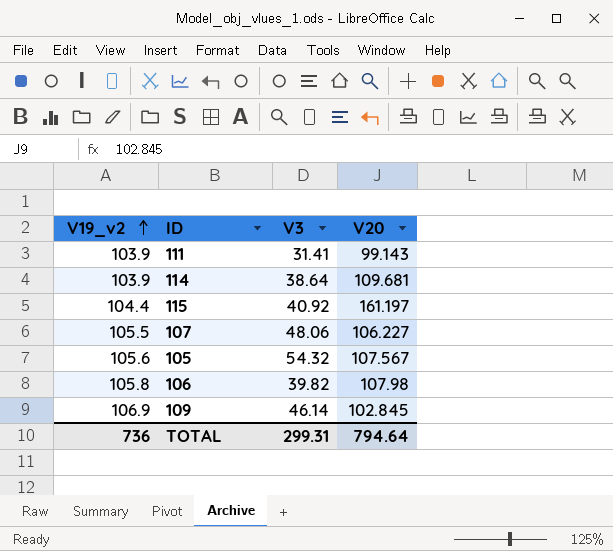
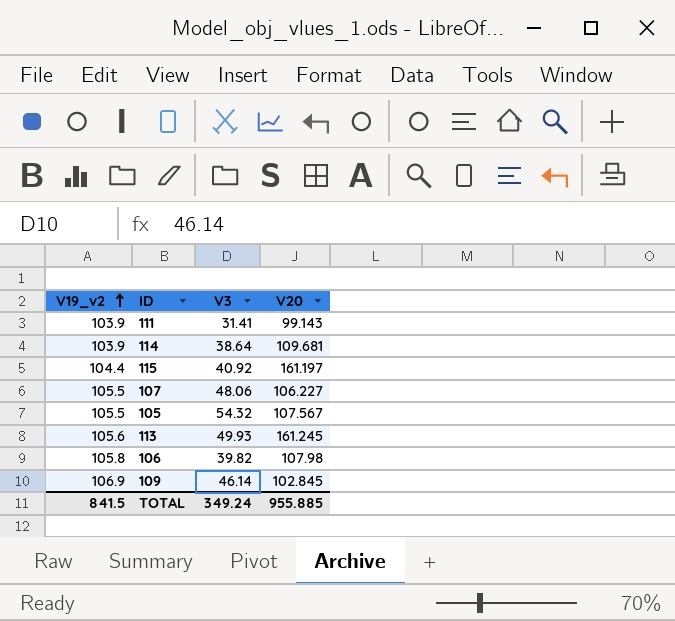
105 | V19_v2: 105.6 -> 105.5
row 113: none -> 105.6 | 49.93 | 161.245
TOTAL | V19_v2: 736 -> 841.5
TOTAL | V3: 299.31 -> 349.24
TOTAL | V20: 794.64 -> 955.885

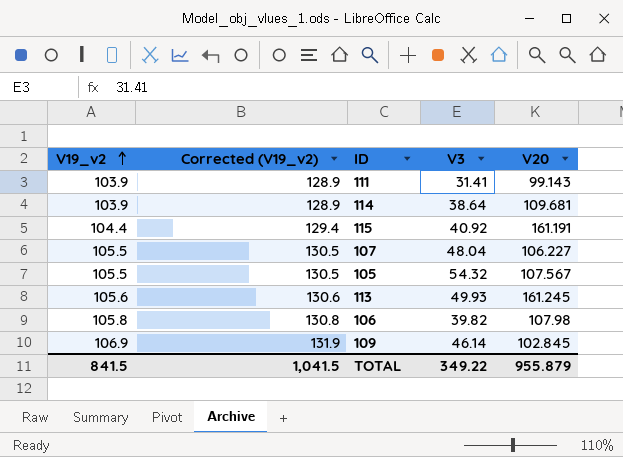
column Corrected (V19_v2) | formula: none -> [V19_v2] + 25
115 | V20: 161.197 -> 161.191
107 | V3: 48.06 -> 48.04
TOTAL | V3: 349.24 -> 349.22
TOTAL | V20: 955.885 -> 955.879

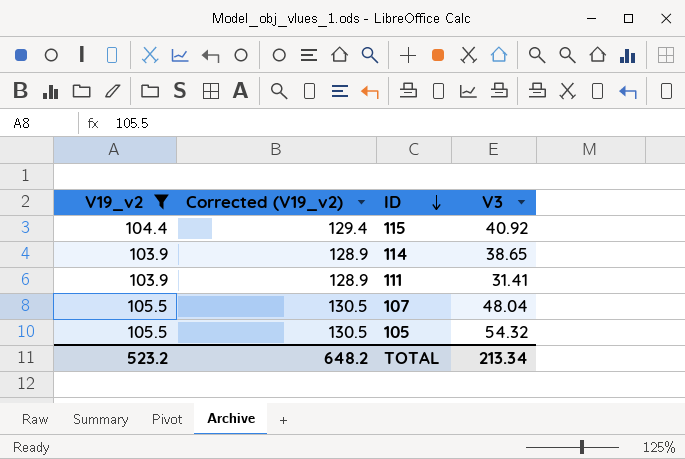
filter: none -> V19_v2 <= 105.5
row order: V19_v2 ascending -> ID descending
column V20 | position: 5 -> none
114 | V3: 38.64 -> 38.65
TOTAL | V19_v2: 841.5 -> 523.2
TOTAL | Corrected (V19_v2): 1,041.5 -> 648.2
TOTAL | V3: 349.22 -> 213.34

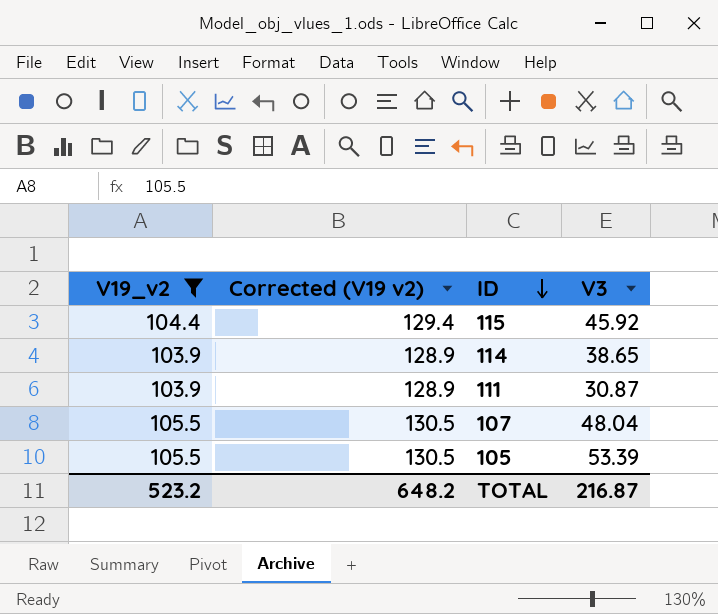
column name: Corrected (V19_v2) -> Corrected (V19 v2)
115 | V3: 40.92 -> 45.92
111 | V3: 31.41 -> 30.87
105 | V3: 54.32 -> 53.39
TOTAL | V3: 213.34 -> 216.87

